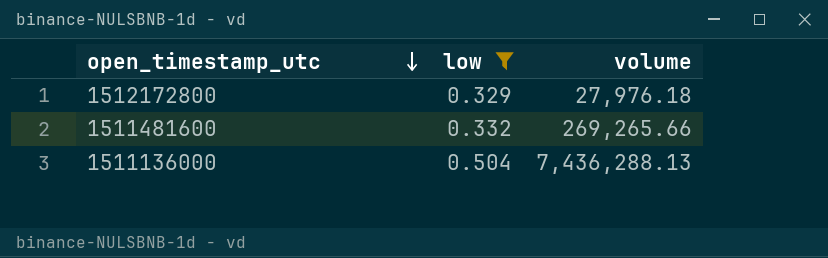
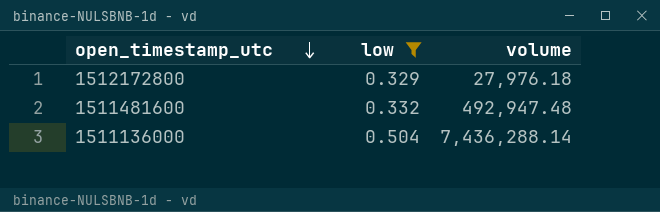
1511481600 | volume: 269,265.66 -> 492,947.48
1511136000 | volume: 7,436,288.13 -> 7,436,288.14

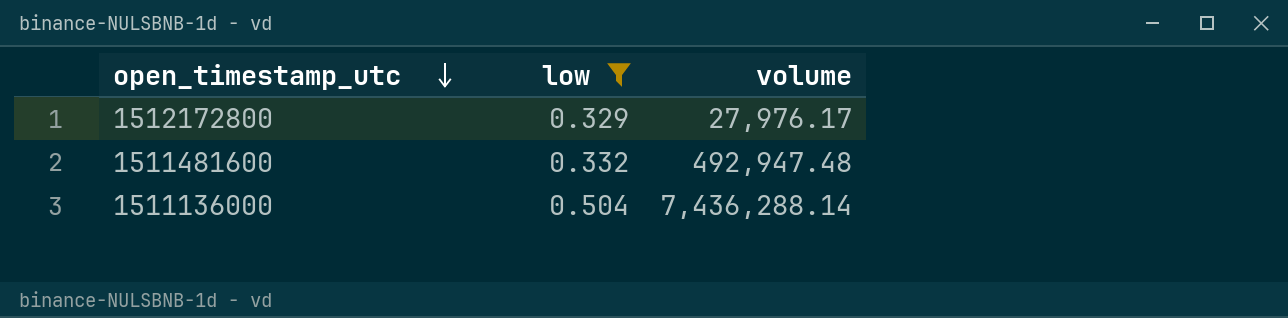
1512172800 | volume: 27,976.18 -> 27,976.17

